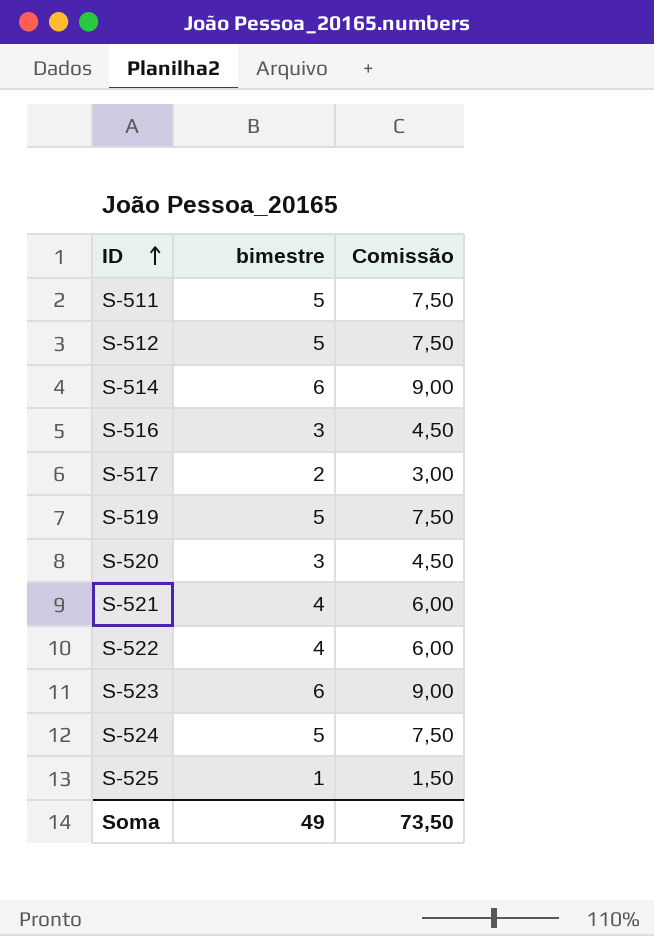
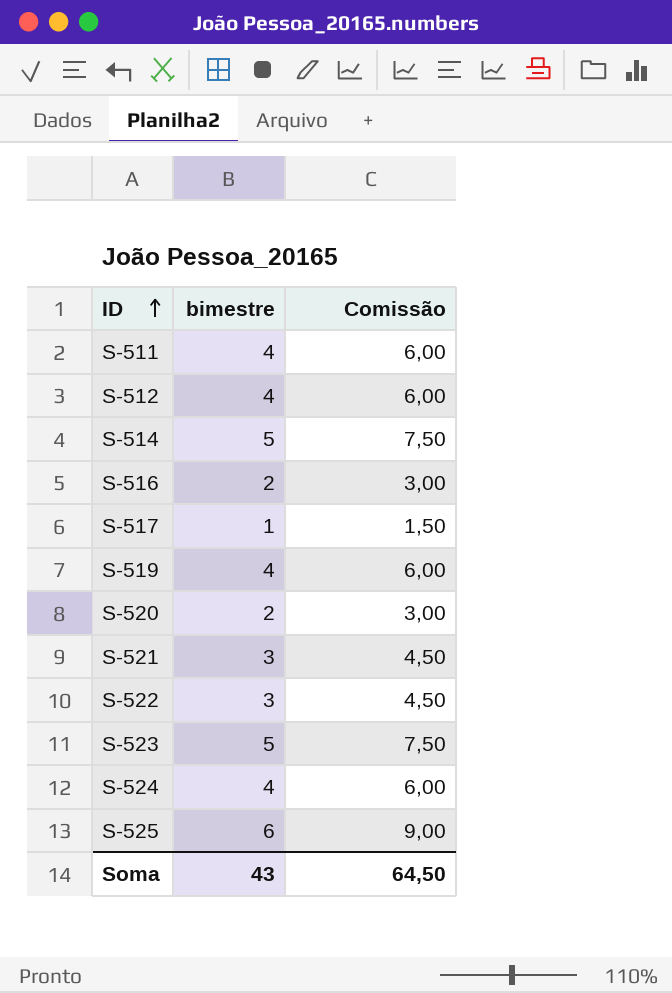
S-511 | bimestre: 5 -> 4
S-511 | Comissão: 7,50 -> 6,00
S-512 | bimestre: 5 -> 4
S-512 | Comissão: 7,50 -> 6,00
S-514 | bimestre: 6 -> 5
S-514 | Comissão: 9,00 -> 7,50
S-516 | bimestre: 3 -> 2
S-516 | Comissão: 4,50 -> 3,00
S-517 | bimestre: 2 -> 1
S-517 | Comissão: 3,00 -> 1,50
S-519 | bimestre: 5 -> 4
S-519 | Comissão: 7,50 -> 6,00
S-520 | bimestre: 3 -> 2
S-520 | Comissão: 4,50 -> 3,00
S-521 | bimestre: 4 -> 3
S-521 | Comissão: 6,00 -> 4,50
S-522 | bimestre: 4 -> 3
S-522 | Comissão: 6,00 -> 4,50
S-523 | bimestre: 6 -> 5
S-523 | Comissão: 9,00 -> 7,50
S-524 | bimestre: 5 -> 4
S-524 | Comissão: 7,50 -> 6,00
S-525 | bimestre: 1 -> 6
S-525 | Comissão: 1,50 -> 9,00
Soma | bimestre: 49 -> 43
Soma | Comissão: 73,50 -> 64,50

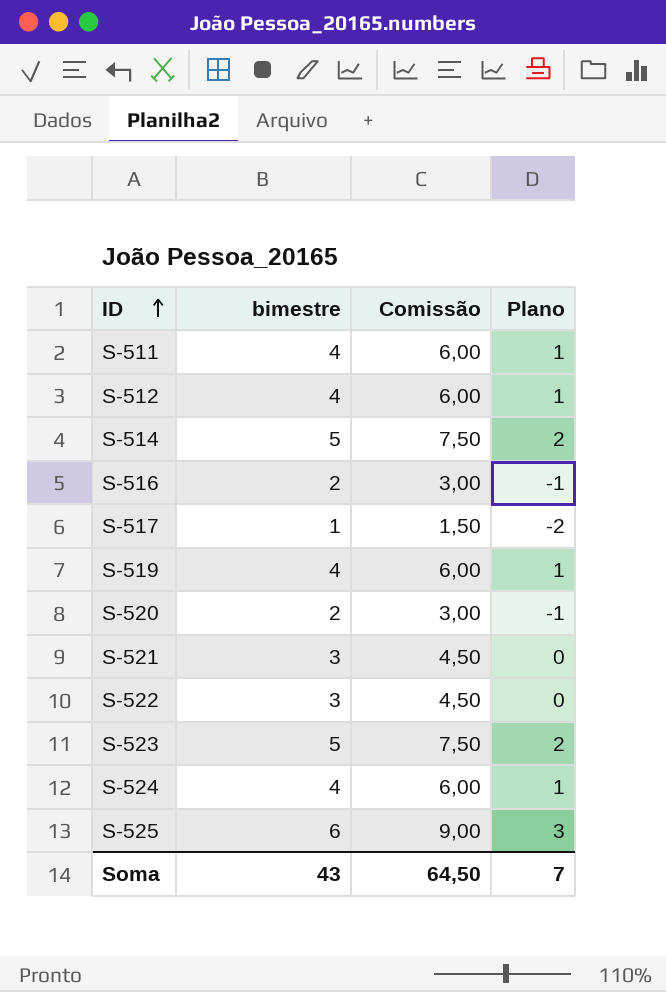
column Plano | formula: none -> [bimestre] - 3

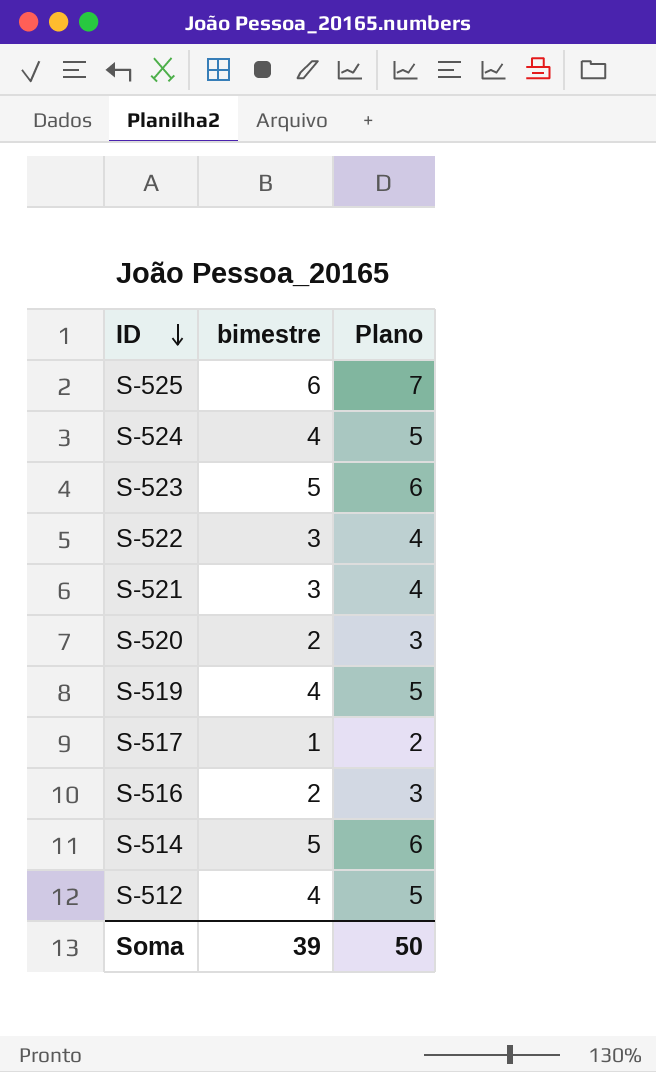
row order: ID ascending -> ID descending
column Comissão | formula: [bimestre] * 1,5 -> none
column Plano | formula: [bimestre] - 3 -> [bimestre] + 1
row S-511: 4 | 6,00 | 1 -> none
Soma | bimestre: 43 -> 39
Soma | Plano: 7 -> 50

